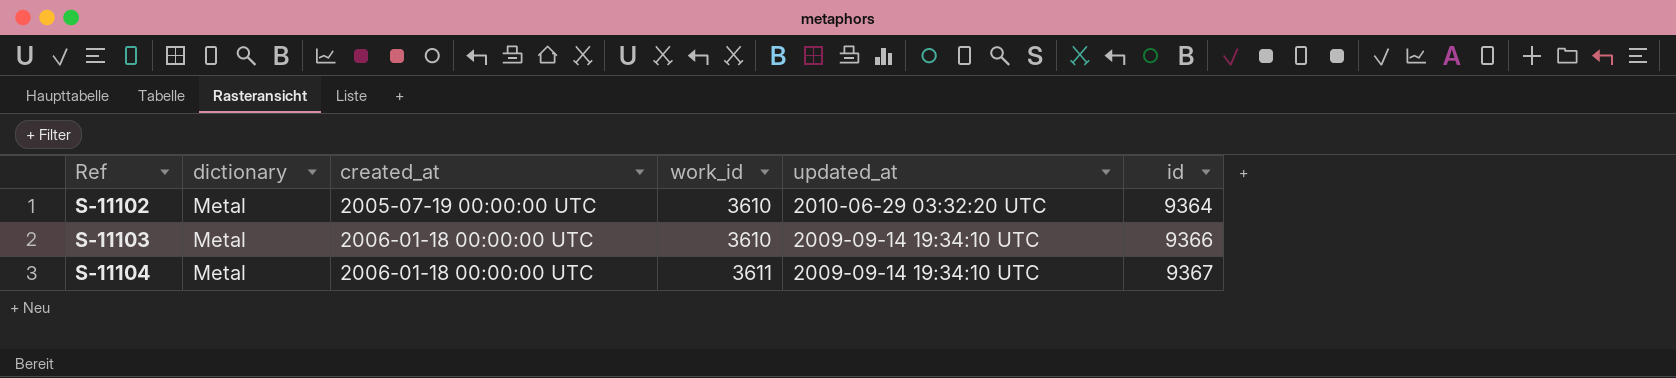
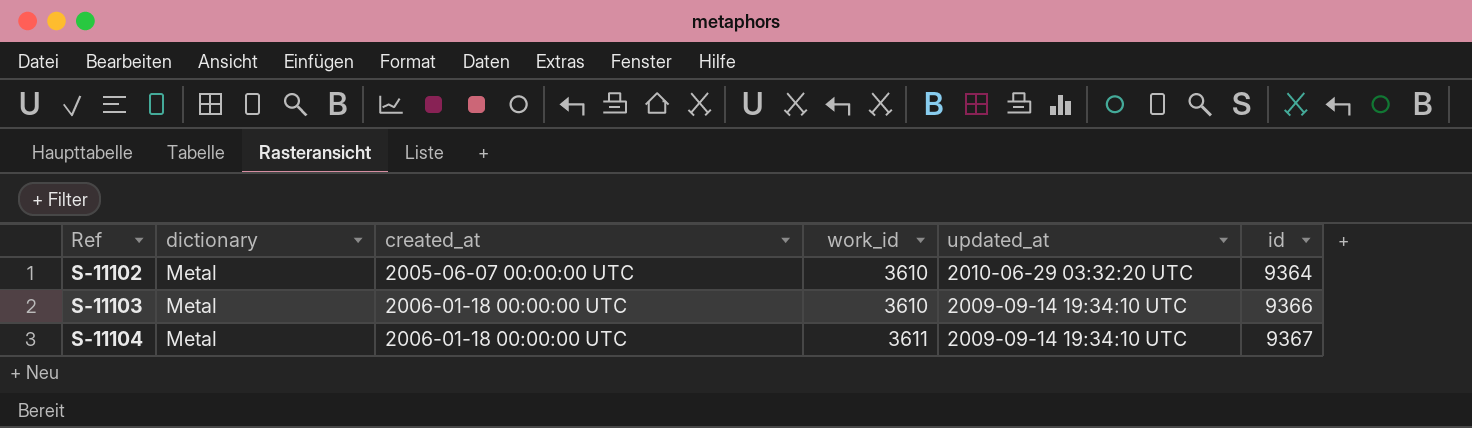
S-11102 | created_at: 2005-07-19 00:00:00 UTC -> 2005-06-07 00:00:00 UTC

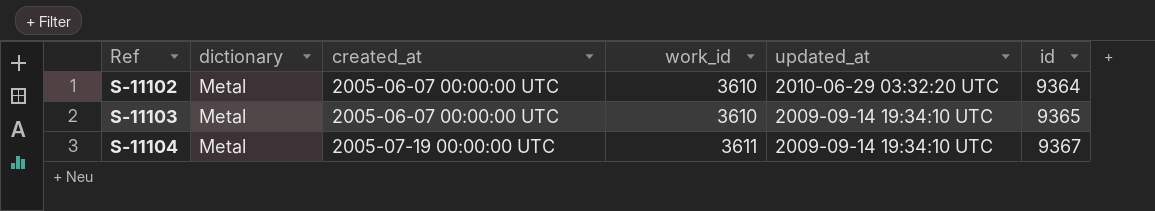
S-11103 | created_at: 2006-01-18 00:00:00 UTC -> 2005-06-07 00:00:00 UTC
S-11103 | id: 9366 -> 9365
S-11104 | created_at: 2006-01-18 00:00:00 UTC -> 2005-07-19 00:00:00 UTC

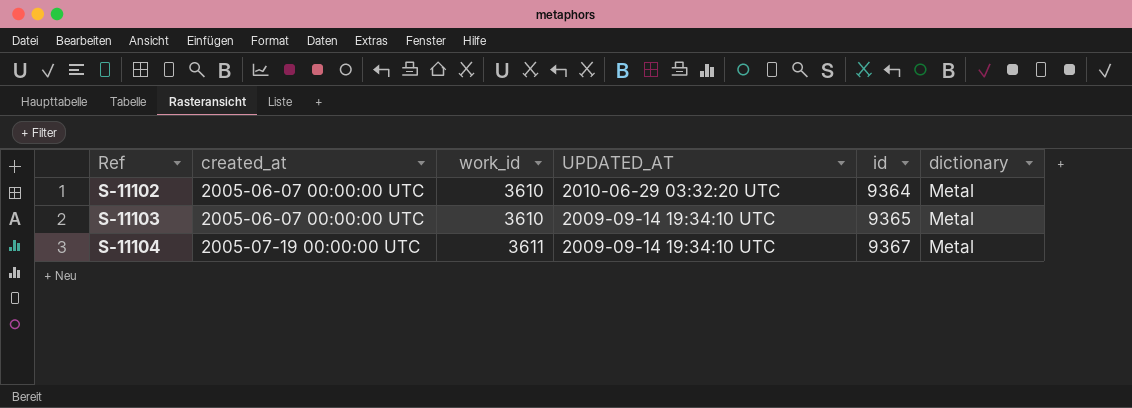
column name: updated_at -> UPDATED_AT
column dictionary | position: 2 -> 6

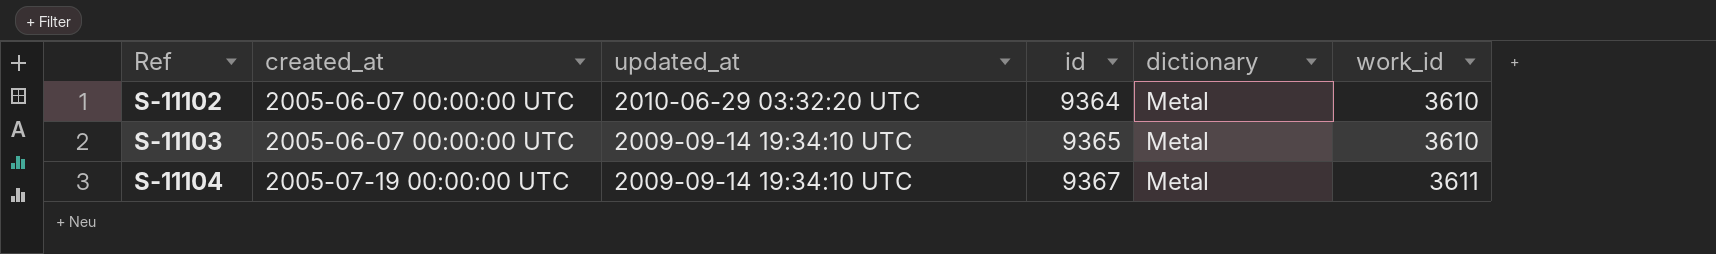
column name: UPDATED_AT -> updated_at
column work_id | position: 3 -> 6

